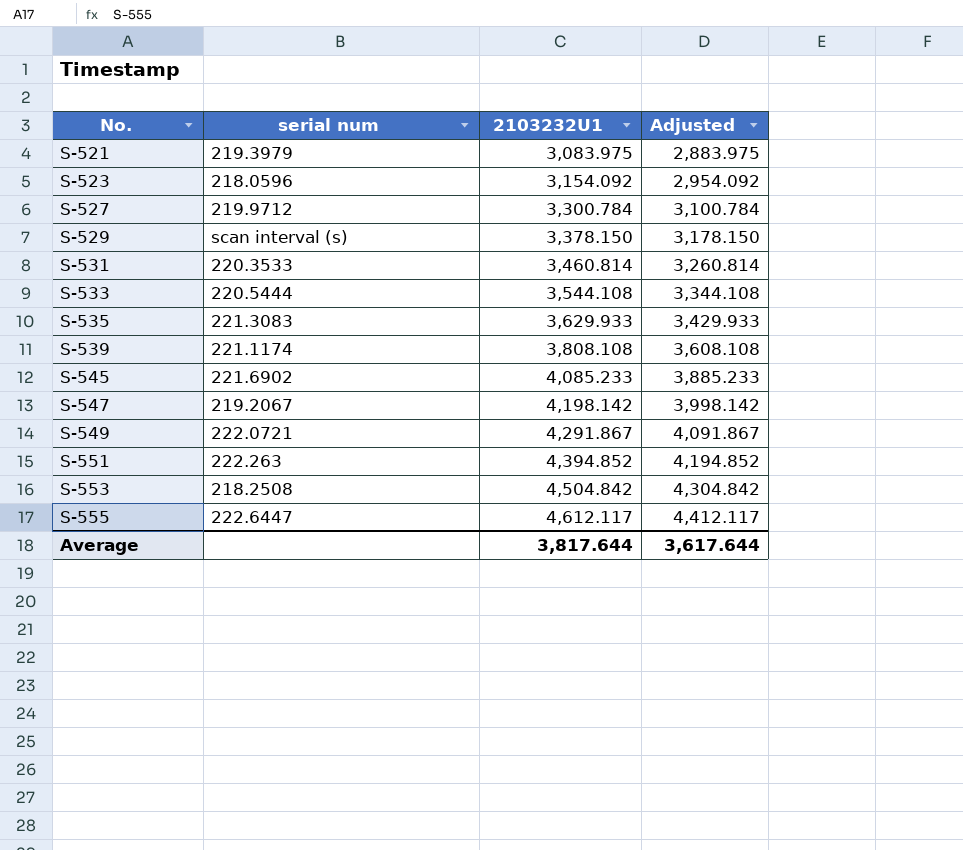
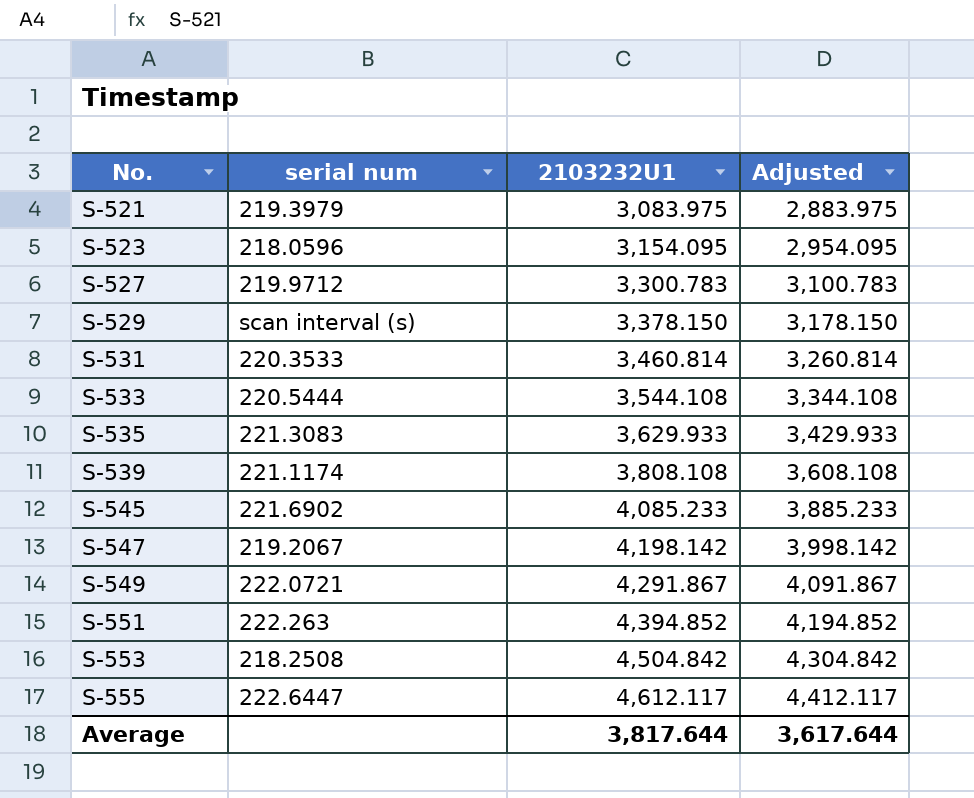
S-523 | 2103232U1: 3,154.092 -> 3,154.095
S-523 | Adjusted: 2,954.092 -> 2,954.095
S-527 | 2103232U1: 3,300.784 -> 3,300.783
S-527 | Adjusted: 3,100.784 -> 3,100.783

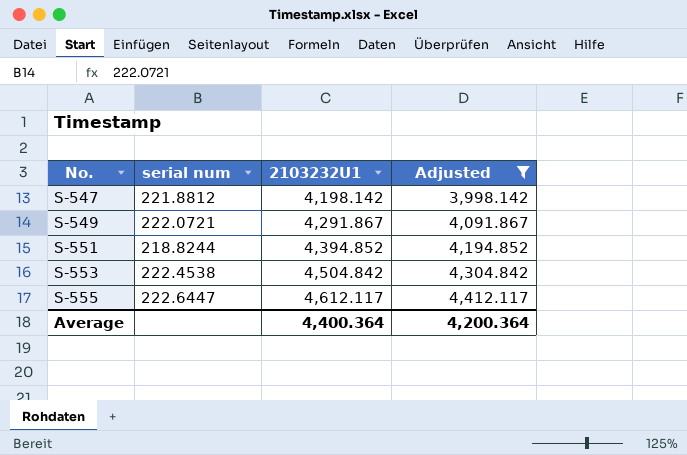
filter: none -> Adjusted >= 3,998.142
S-547 | serial num: 219.2067 -> 221.8812
S-551 | serial num: 222.263 -> 218.8244
S-553 | serial num: 218.2508 -> 222.4538
Average | 2103232U1: 3,817.644 -> 4,400.364
Average | Adjusted: 3,617.644 -> 4,200.364

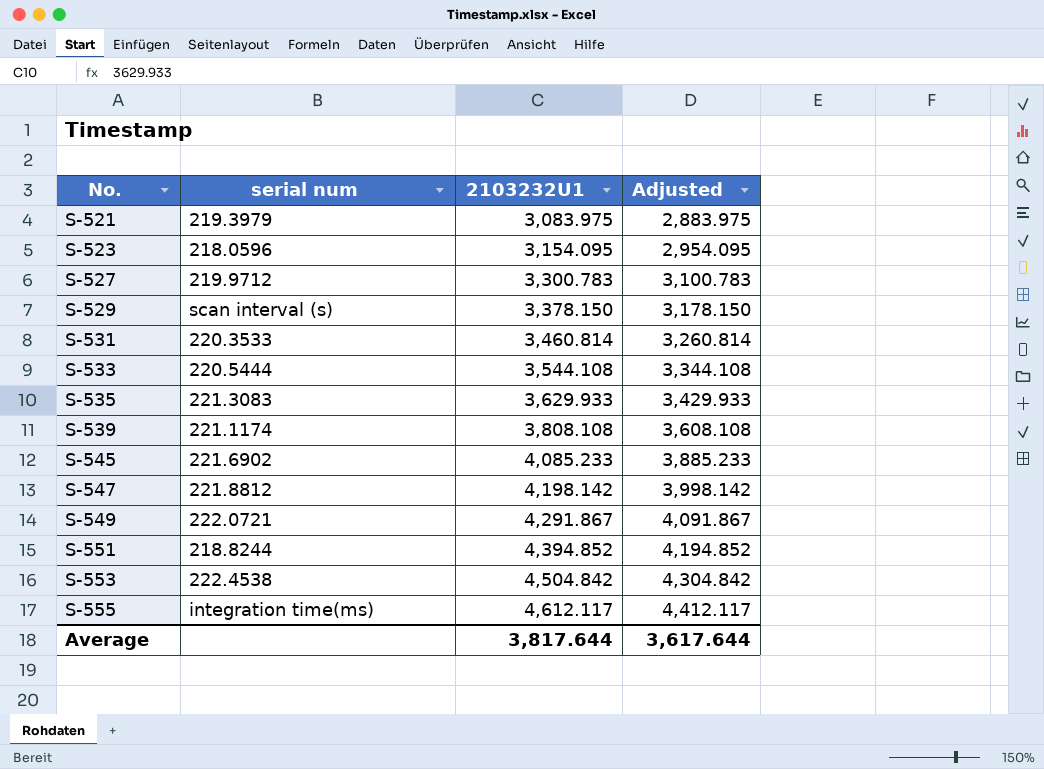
filter: Adjusted >= 3,998.142 -> none
S-555 | serial num: 222.6447 -> integration time(ms)
Average | 2103232U1: 4,400.364 -> 3,817.644
Average | Adjusted: 4,200.364 -> 3,617.644

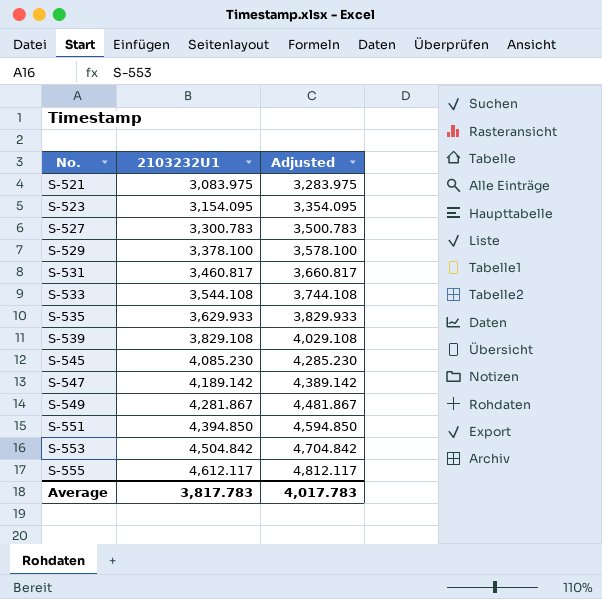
column serial num | position: 2 -> none
column Adjusted | formula: [2103232U1] - 200 -> [2103232U1] + 200
S-529 | 2103232U1: 3,378.150 -> 3,378.100
S-531 | 2103232U1: 3,460.814 -> 3,460.817
S-539 | 2103232U1: 3,808.108 -> 3,829.108
S-545 | 2103232U1: 4,085.233 -> 4,085.230
S-547 | 2103232U1: 4,198.142 -> 4,189.142
S-549 | 2103232U1: 4,291.867 -> 4,281.867
S-551 | 2103232U1: 4,394.852 -> 4,394.850
Average | 2103232U1: 3,817.644 -> 3,817.783
Average | Adjusted: 3,617.644 -> 4,017.783

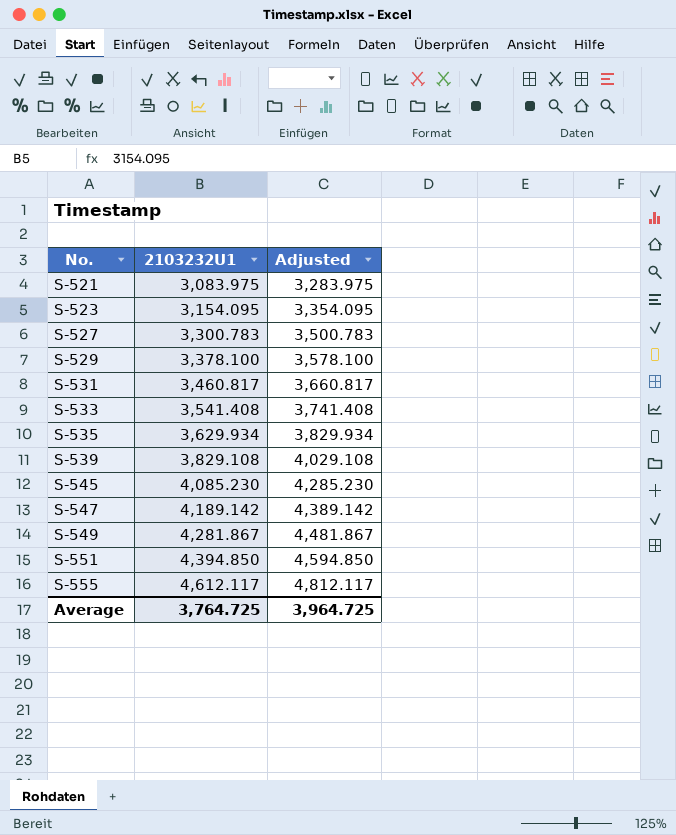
row S-553: 4,504.842 | 4,704.842 -> none
S-533 | 2103232U1: 3,544.108 -> 3,541.408
S-533 | Adjusted: 3,744.108 -> 3,741.408
S-535 | 2103232U1: 3,629.933 -> 3,629.934
S-535 | Adjusted: 3,829.933 -> 3,829.934
Average | 2103232U1: 3,817.783 -> 3,764.725
Average | Adjusted: 4,017.783 -> 3,964.725

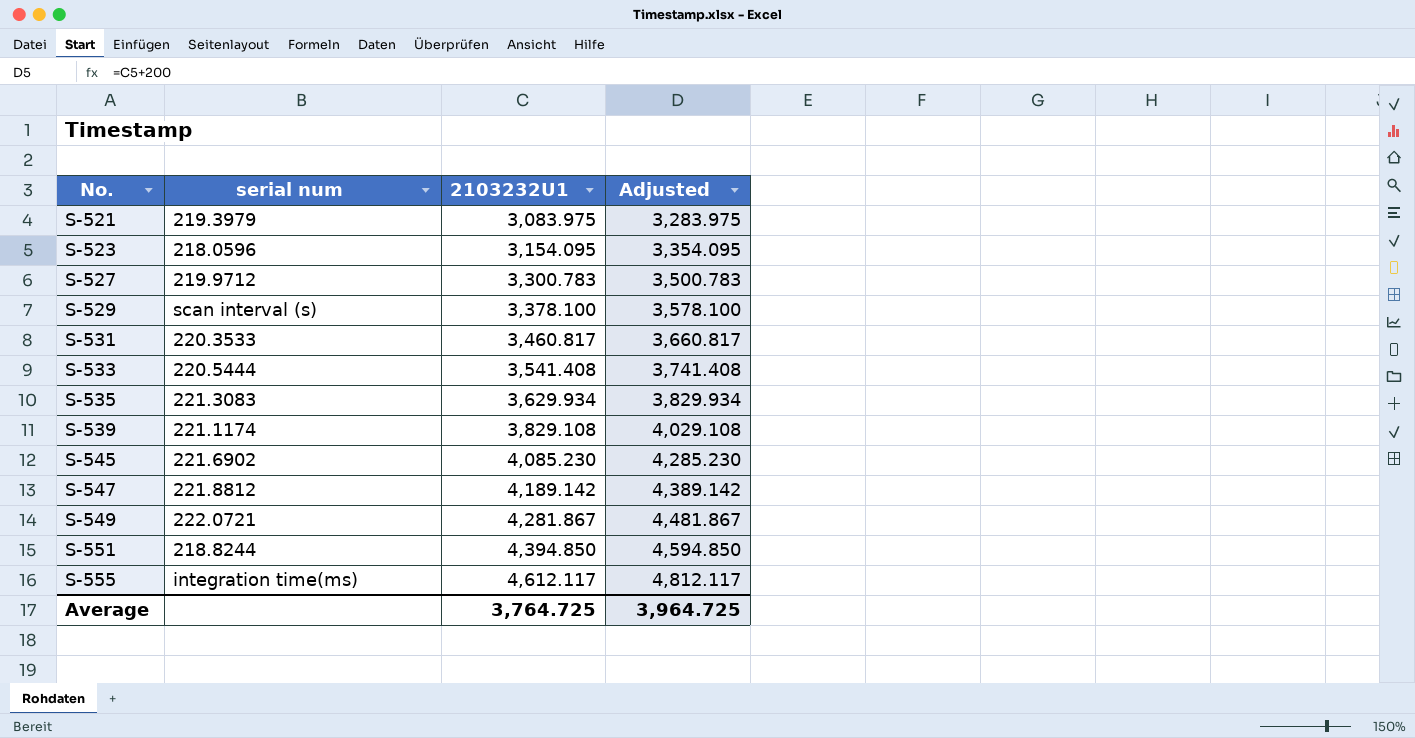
column serial num | position: none -> 2

